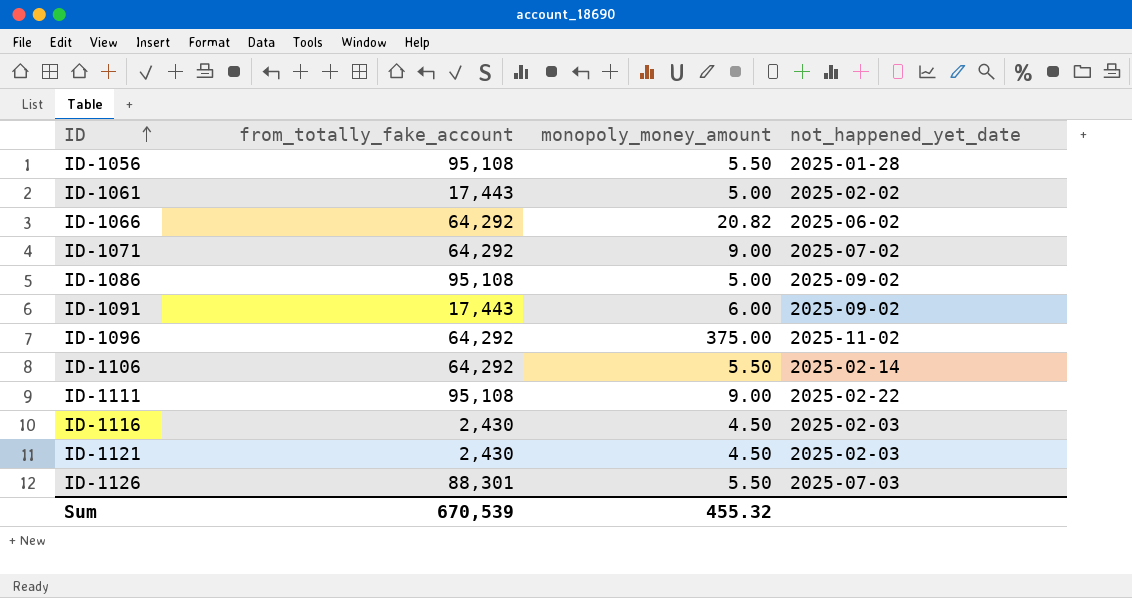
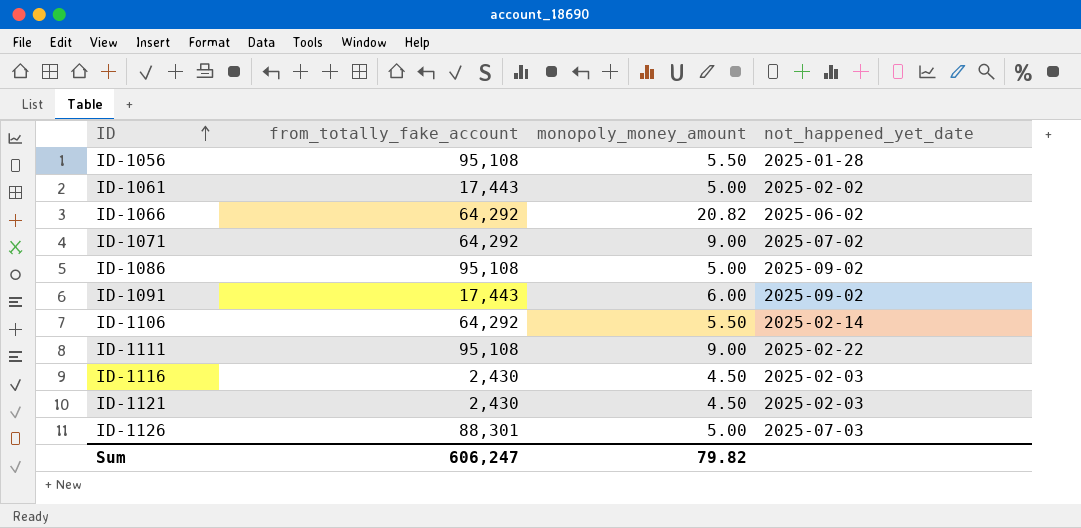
row ID-1096: 64,292 | 375.00 | 2025-11-02 -> none
ID-1126 | monopoly_money_amount: 5.50 -> 5.00
Sum | from_totally_fake_account: 670,539 -> 606,247
Sum | monopoly_money_amount: 455.32 -> 79.82

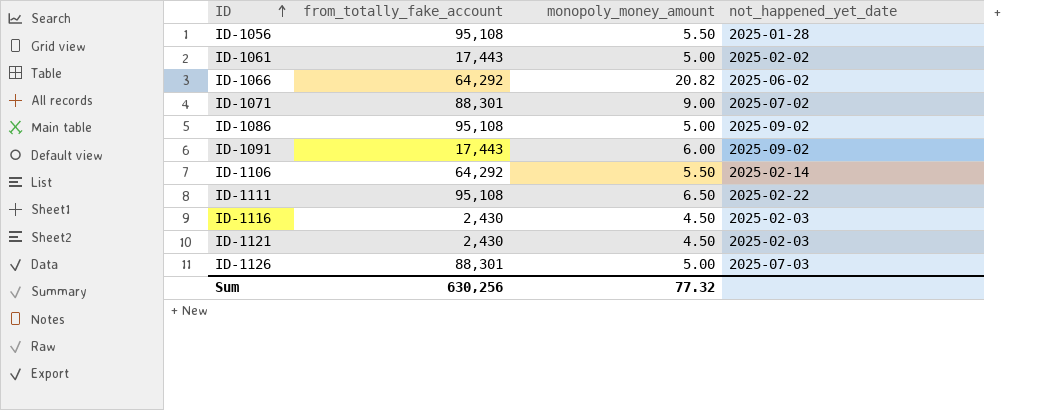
ID-1071 | from_totally_fake_account: 64,292 -> 88,301
ID-1111 | monopoly_money_amount: 9.00 -> 6.50
Sum | from_totally_fake_account: 606,247 -> 630,256
Sum | monopoly_money_amount: 79.82 -> 77.32

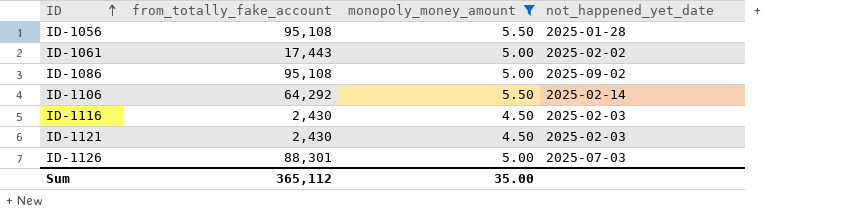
filter: none -> monopoly_money_amount <= 5.50
Sum | from_totally_fake_account: 630,256 -> 365,112
Sum | monopoly_money_amount: 77.32 -> 35.00

